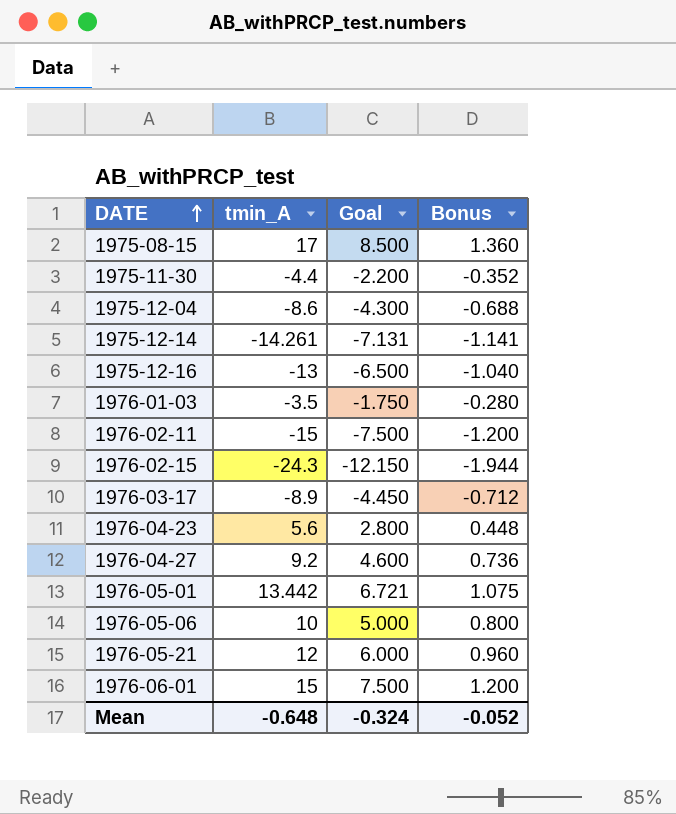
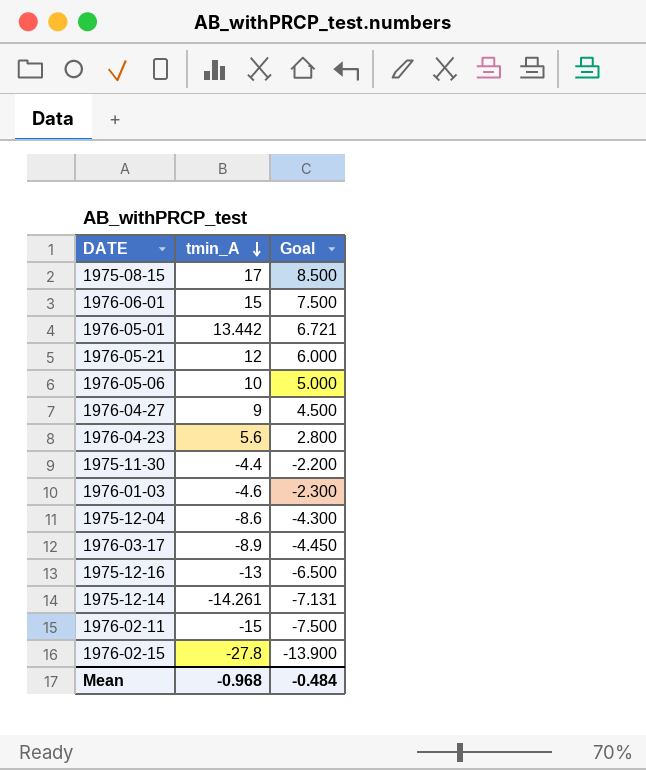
row order: DATE ascending -> tmin_A descending
column Bonus | formula: [tmin_A] * 0.08 -> none
1976-04-27 | tmin_A: 9.2 -> 9
1976-04-27 | Goal: 4.600 -> 4.500
1976-01-03 | tmin_A: -3.5 -> -4.6
1976-01-03 | Goal: -1.750 -> -2.300
1976-02-15 | tmin_A: -24.3 -> -27.8
1976-02-15 | Goal: -12.150 -> -13.900
Mean | tmin_A: -0.648 -> -0.968
Mean | Goal: -0.324 -> -0.484

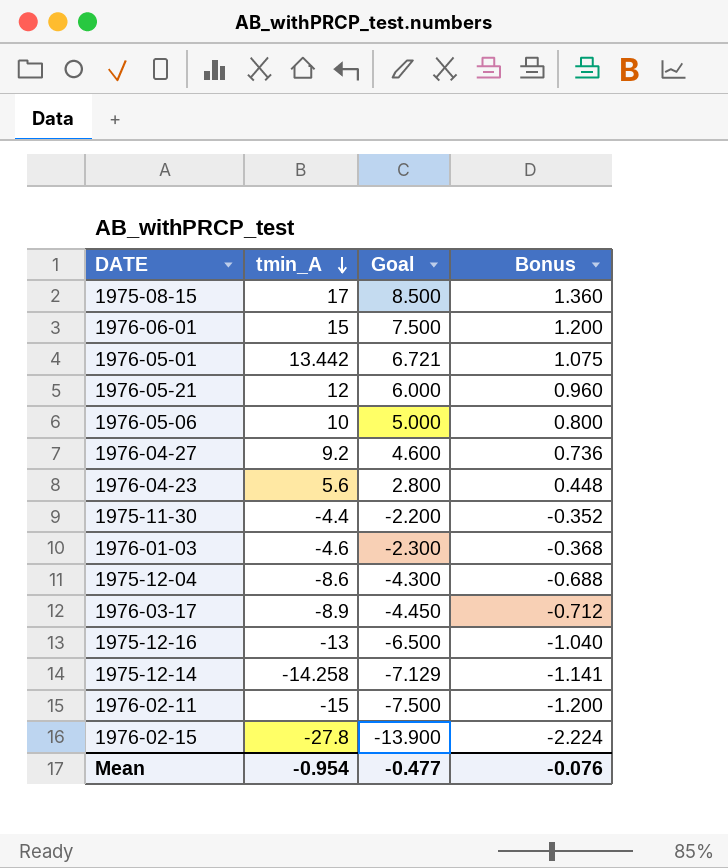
column Bonus | formula: none -> [tmin_A] * 0.08
1976-04-27 | tmin_A: 9 -> 9.2
1976-04-27 | Goal: 4.500 -> 4.600
1975-12-14 | tmin_A: -14.261 -> -14.258
1975-12-14 | Goal: -7.131 -> -7.129
Mean | tmin_A: -0.968 -> -0.954
Mean | Goal: -0.484 -> -0.477

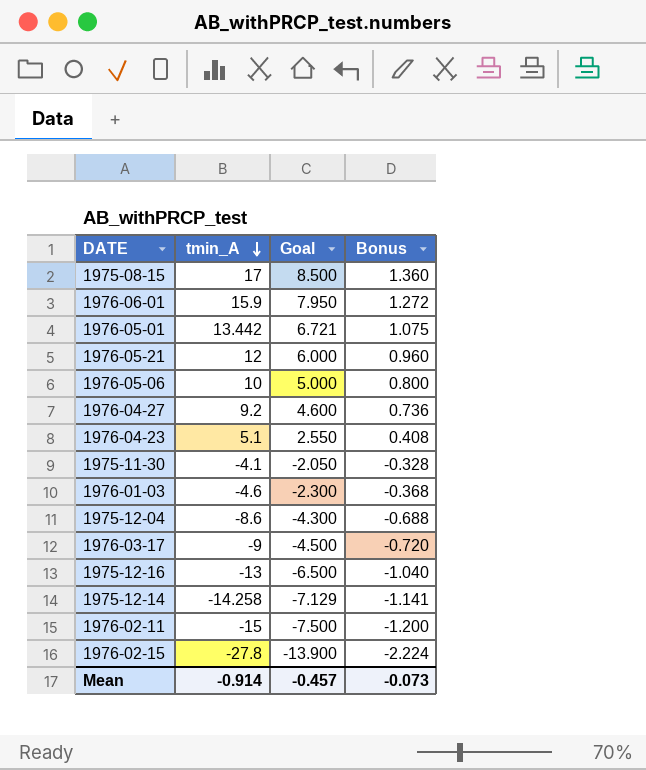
1976-06-01 | tmin_A: 15 -> 15.9
1976-06-01 | Goal: 7.500 -> 7.950
1976-06-01 | Bonus: 1.200 -> 1.272
1976-04-23 | tmin_A: 5.6 -> 5.1
1976-04-23 | Goal: 2.800 -> 2.550
1976-04-23 | Bonus: 0.448 -> 0.408
1975-11-30 | tmin_A: -4.4 -> -4.1
1975-11-30 | Goal: -2.200 -> -2.050
1975-11-30 | Bonus: -0.352 -> -0.328
1976-03-17 | tmin_A: -8.9 -> -9
1976-03-17 | Goal: -4.450 -> -4.500
1976-03-17 | Bonus: -0.712 -> -0.720
Mean | tmin_A: -0.954 -> -0.914
Mean | Goal: -0.477 -> -0.457
Mean | Bonus: -0.076 -> -0.073

